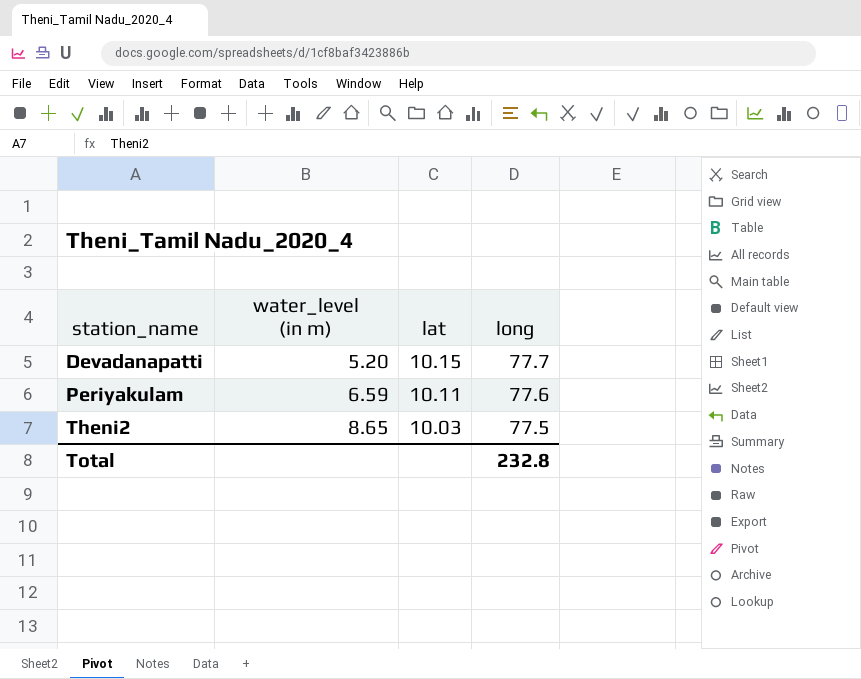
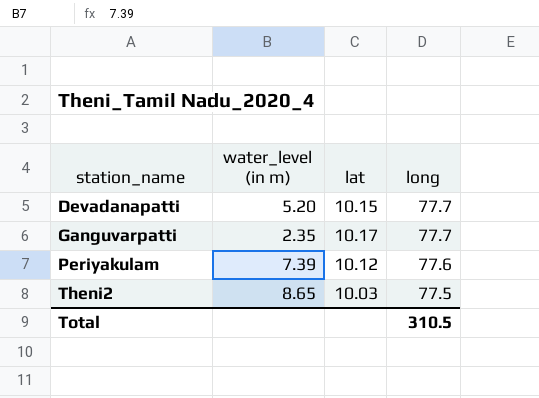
row Ganguvarpatti: none -> 2.35 | 10.17 | 77.7
Periyakulam | water_level (in m): 6.59 -> 7.39
Periyakulam | lat: 10.11 -> 10.12
Total | long: 232.8 -> 310.5

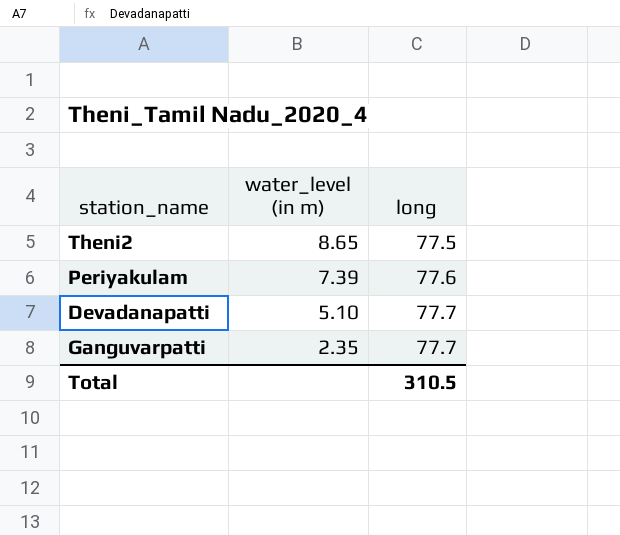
row order: station_name ascending -> water_level (in m) descending
column lat | position: 3 -> none
Devadanapatti | water_level (in m): 5.20 -> 5.10

